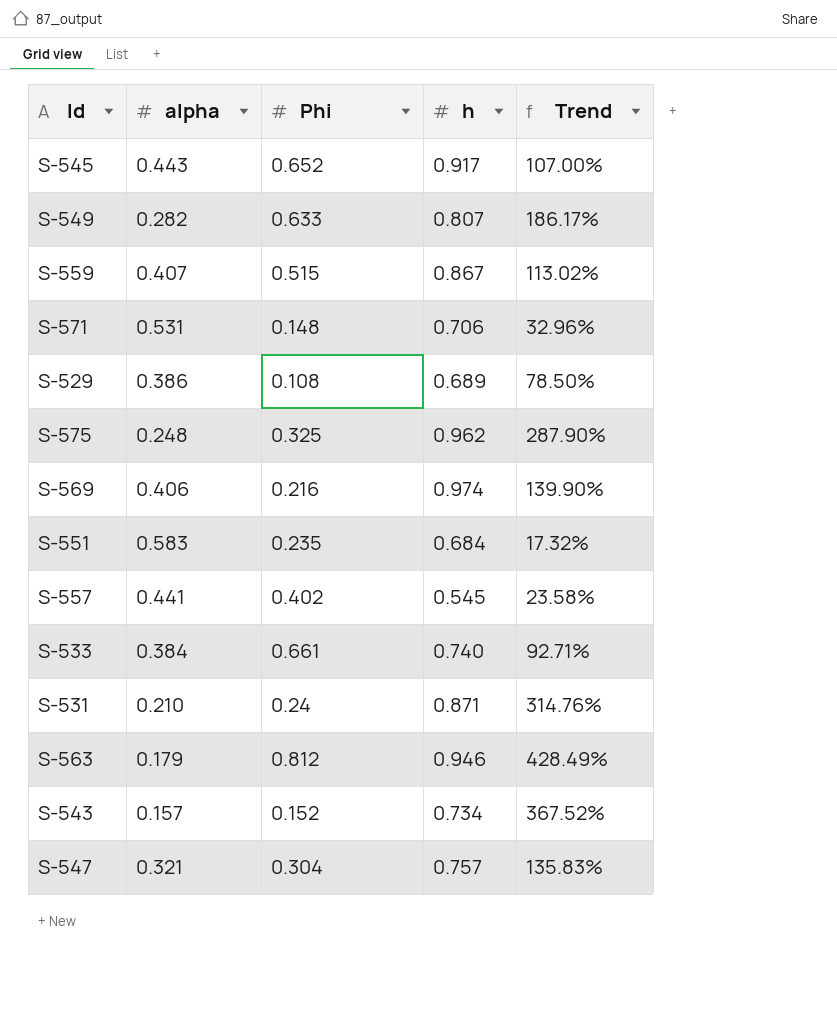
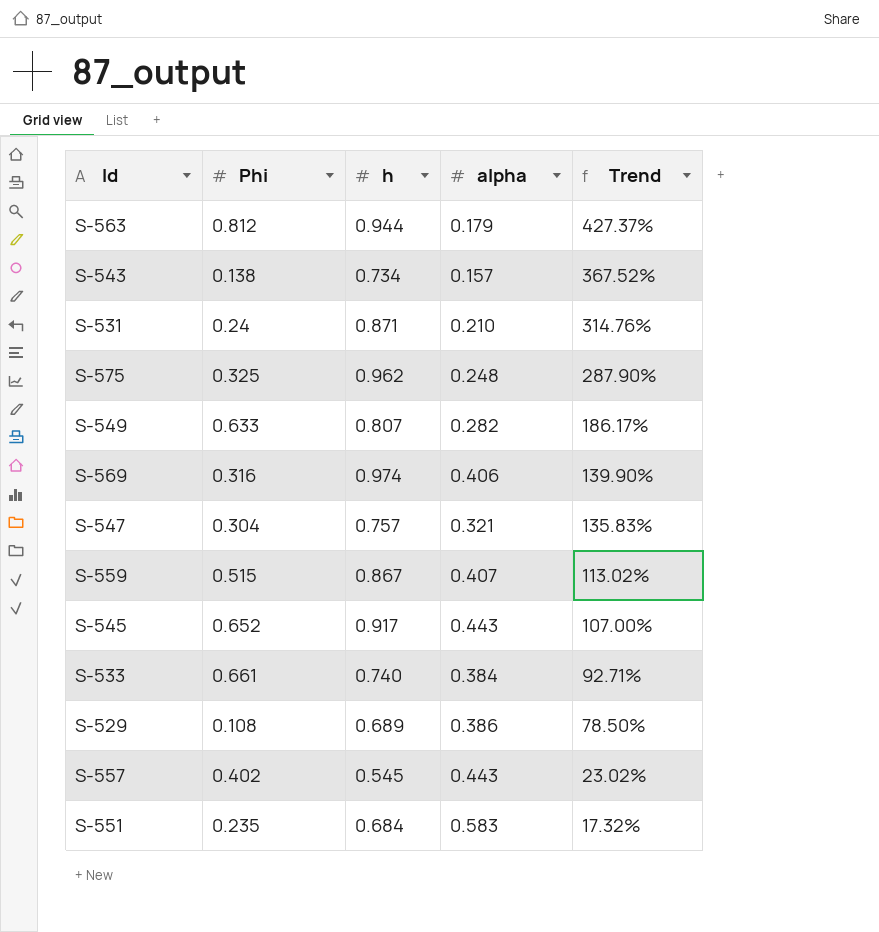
row order: none -> Trend descending
column alpha | position: 2 -> 4
row S-571: 0.531 | 0.148 | 0.706 | 32.96% -> none
S-563 | h: 0.946 -> 0.944
S-563 | Trend: 428.49% -> 427.37%
S-543 | Phi: 0.152 -> 0.138
S-569 | Phi: 0.216 -> 0.316
S-557 | alpha: 0.441 -> 0.443
S-557 | Trend: 23.58% -> 23.02%

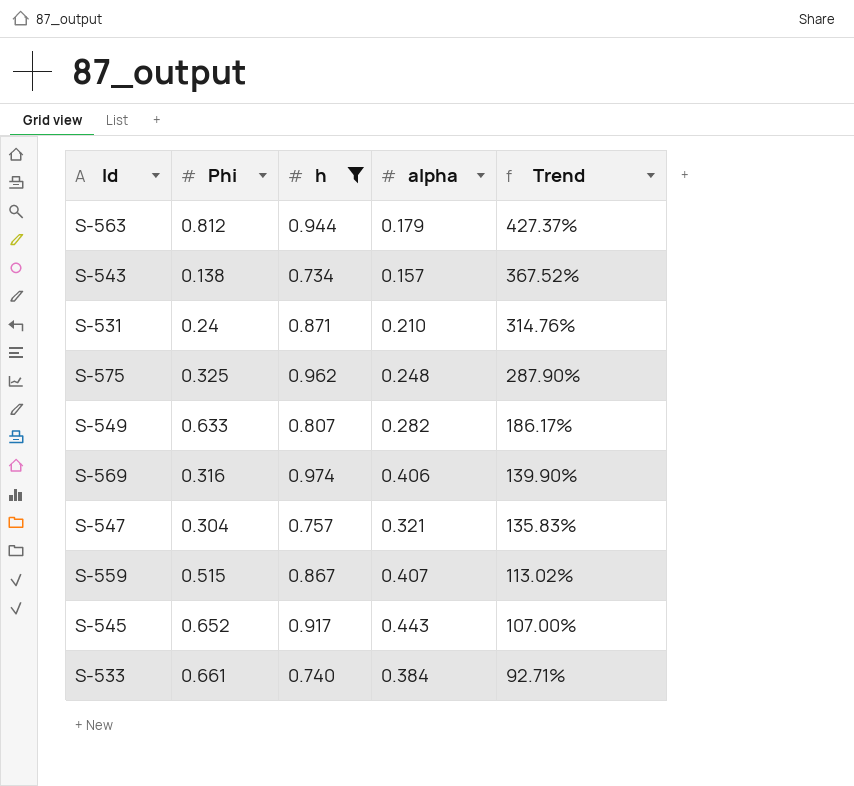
filter: none -> h >= 0.734

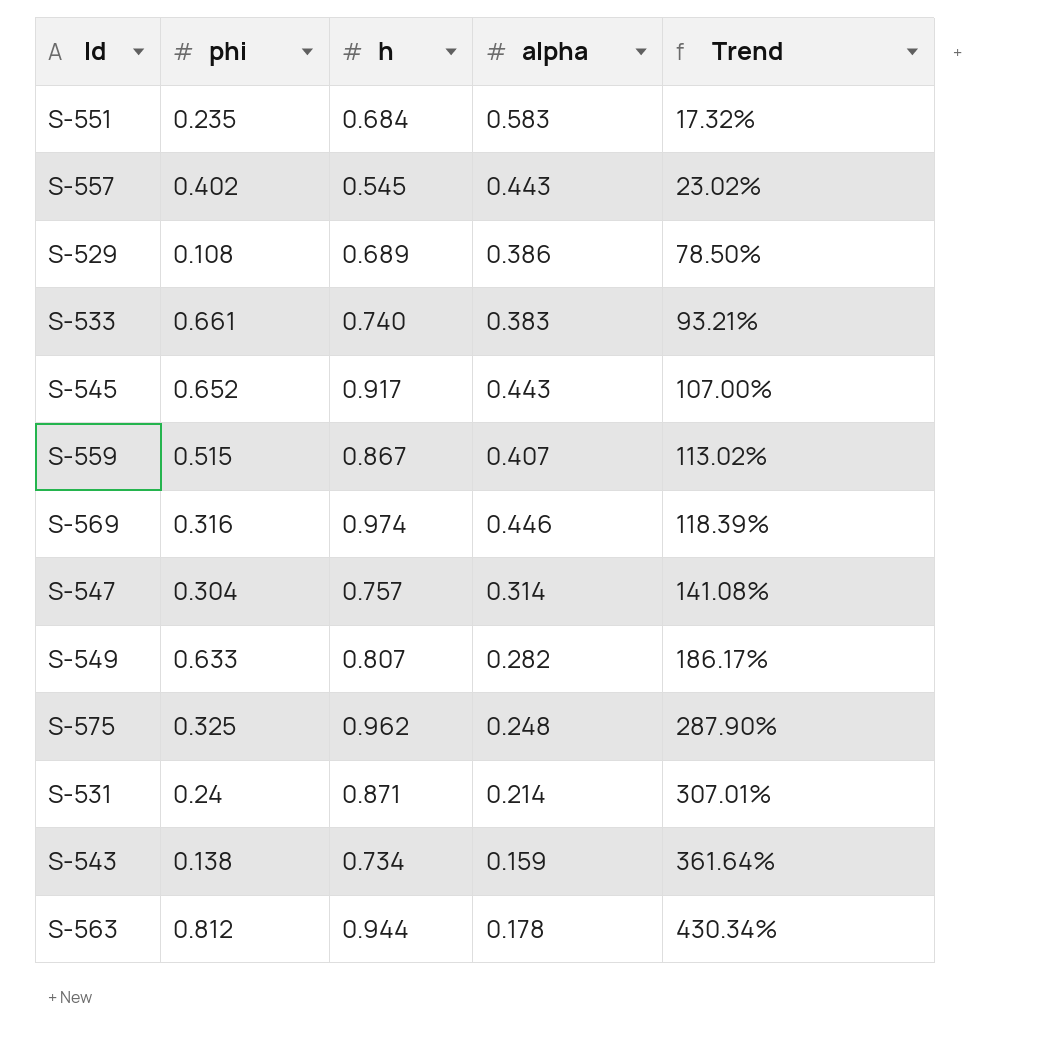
filter: h >= 0.734 -> none
row order: Trend descending -> Trend ascending
column name: Phi -> phi
S-533 | alpha: 0.384 -> 0.383
S-533 | Trend: 92.71% -> 93.21%
S-569 | alpha: 0.406 -> 0.446
S-569 | Trend: 139.90% -> 118.39%
S-547 | alpha: 0.321 -> 0.314
S-547 | Trend: 135.83% -> 141.08%
S-531 | alpha: 0.210 -> 0.214
S-531 | Trend: 314.76% -> 307.01%
S-543 | alpha: 0.157 -> 0.159
S-543 | Trend: 367.52% -> 361.64%
S-563 | alpha: 0.179 -> 0.178
S-563 | Trend: 427.37% -> 430.34%

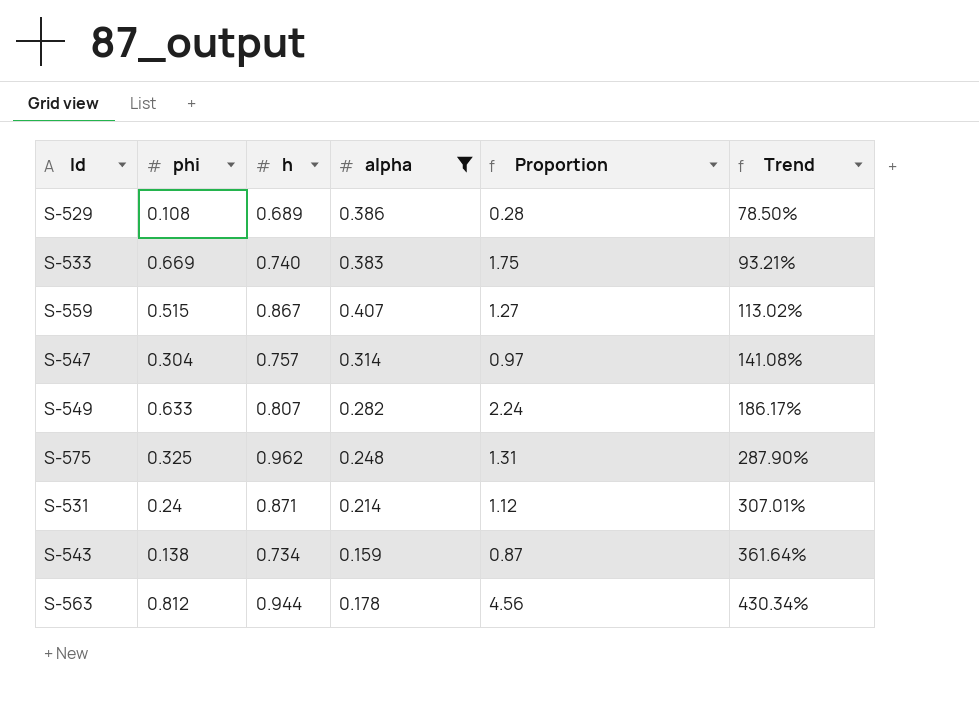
filter: none -> alpha <= 0.407
column Proportion | formula: none -> [phi] / [alpha]
S-533 | phi: 0.661 -> 0.669

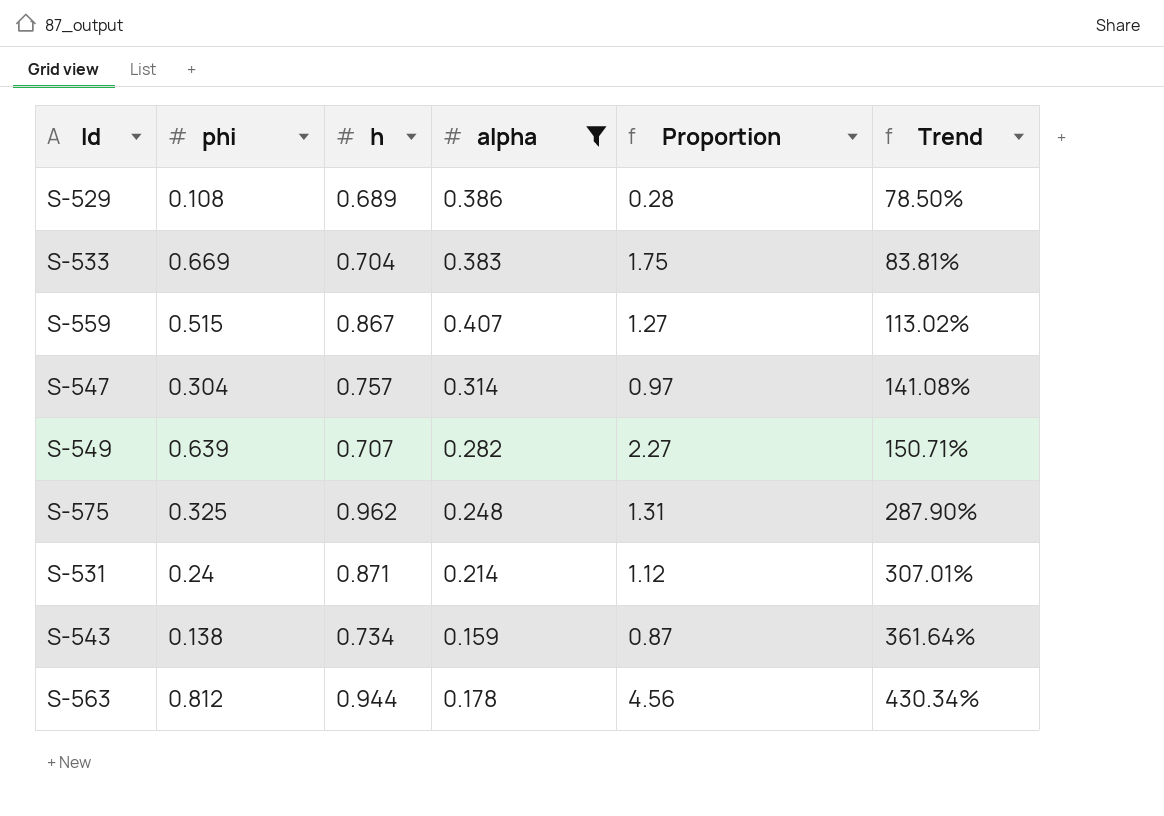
S-533 | h: 0.740 -> 0.704
S-533 | Trend: 93.21% -> 83.81%
S-549 | phi: 0.633 -> 0.639
S-549 | h: 0.807 -> 0.707
S-549 | Proportion: 2.24 -> 2.27
S-549 | Trend: 186.17% -> 150.71%

